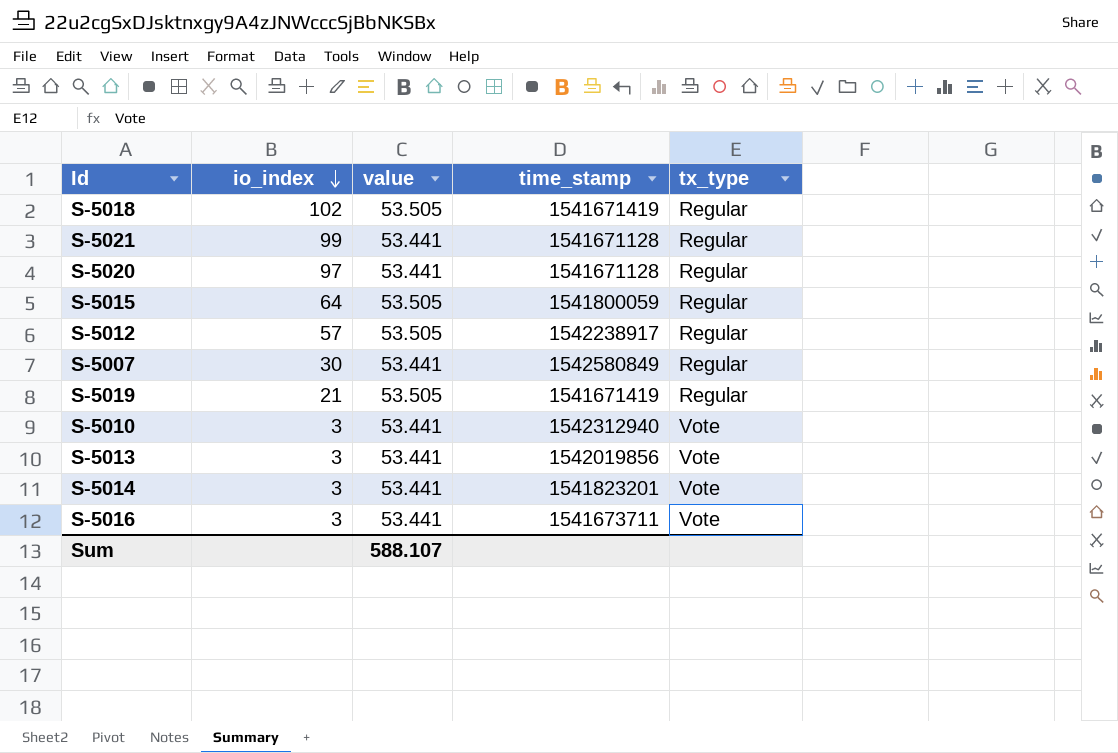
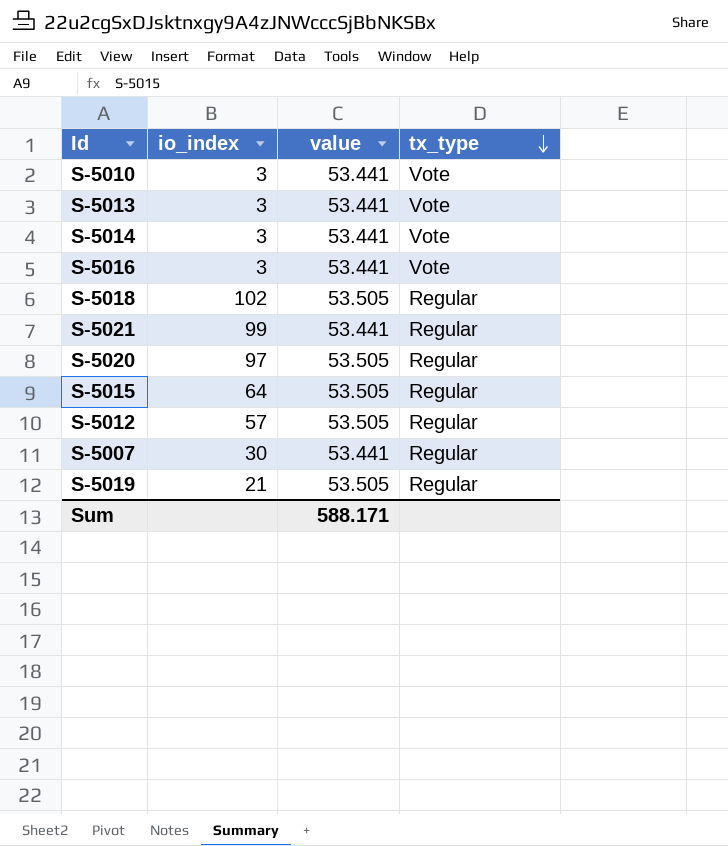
row order: io_index descending -> tx_type descending
column time_stamp | position: 4 -> none
S-5020 | value: 53.441 -> 53.505
Sum | value: 588.107 -> 588.171

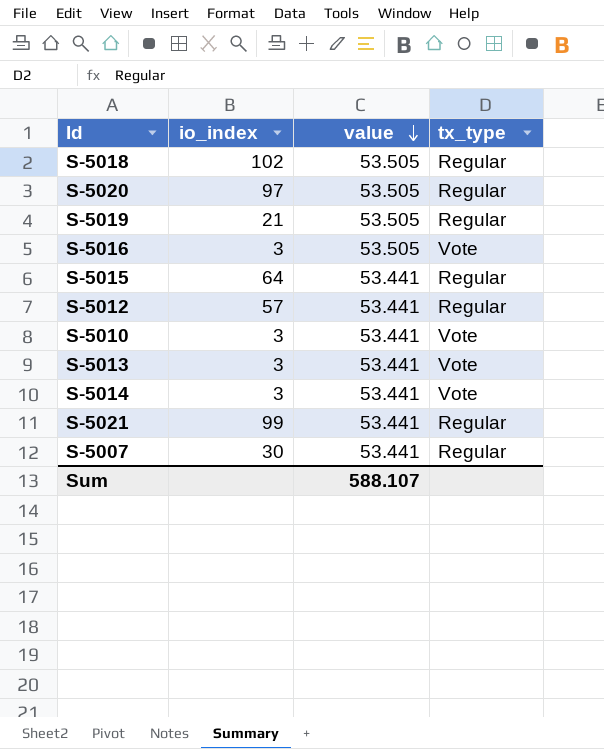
row order: tx_type descending -> value descending
S-5016 | value: 53.441 -> 53.505
S-5015 | value: 53.505 -> 53.441
S-5012 | value: 53.505 -> 53.441
Sum | value: 588.171 -> 588.107

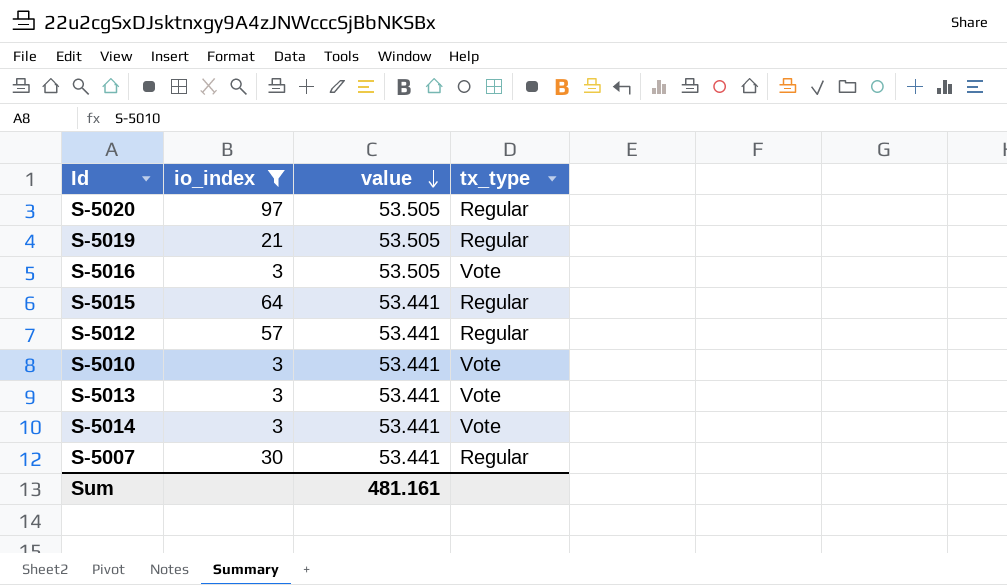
filter: none -> io_index <= 97
Sum | value: 588.107 -> 481.161

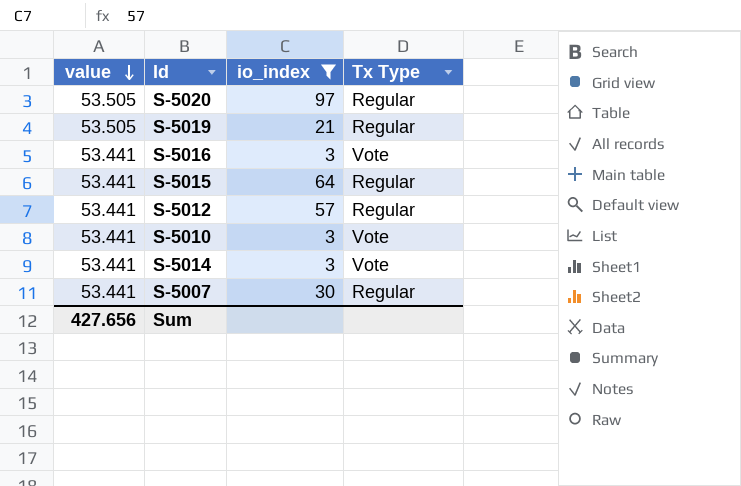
column value | position: 3 -> 1
column name: tx_type -> Tx Type
row S-5013: 3 | 53.441 | Vote -> none
S-5016 | value: 53.505 -> 53.441
Sum | value: 481.161 -> 427.656

